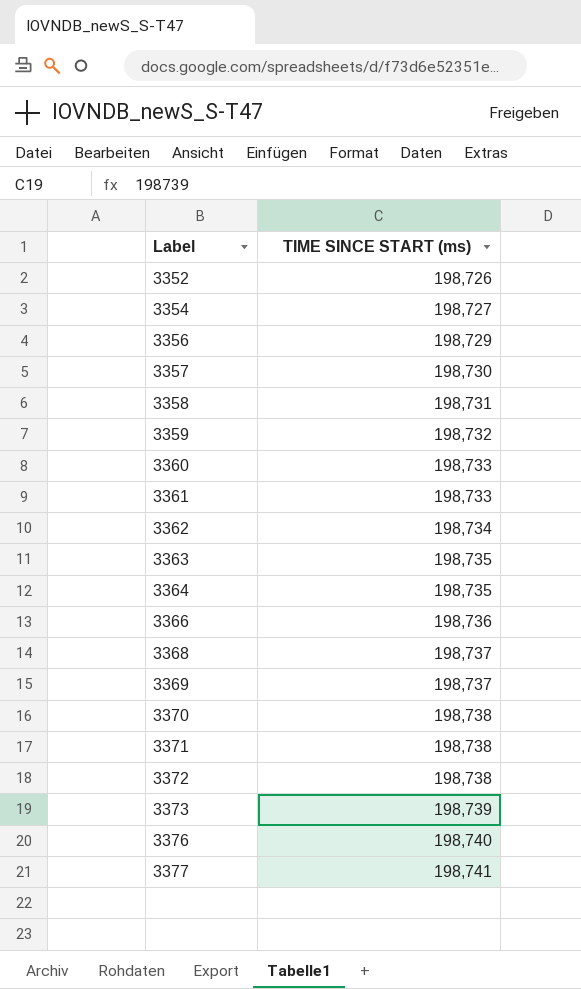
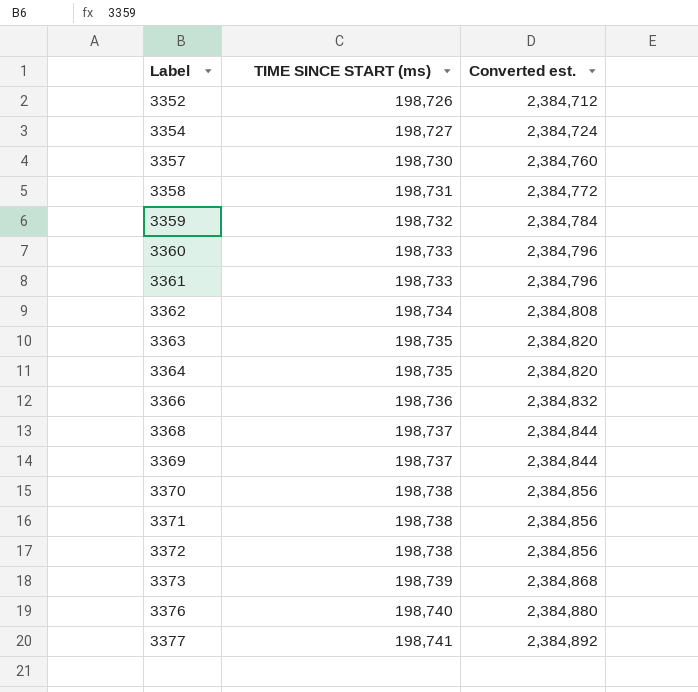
column Converted est. | formula: none -> [TIME SINCE START (ms)] * 12
row 3356: 198,729 -> none

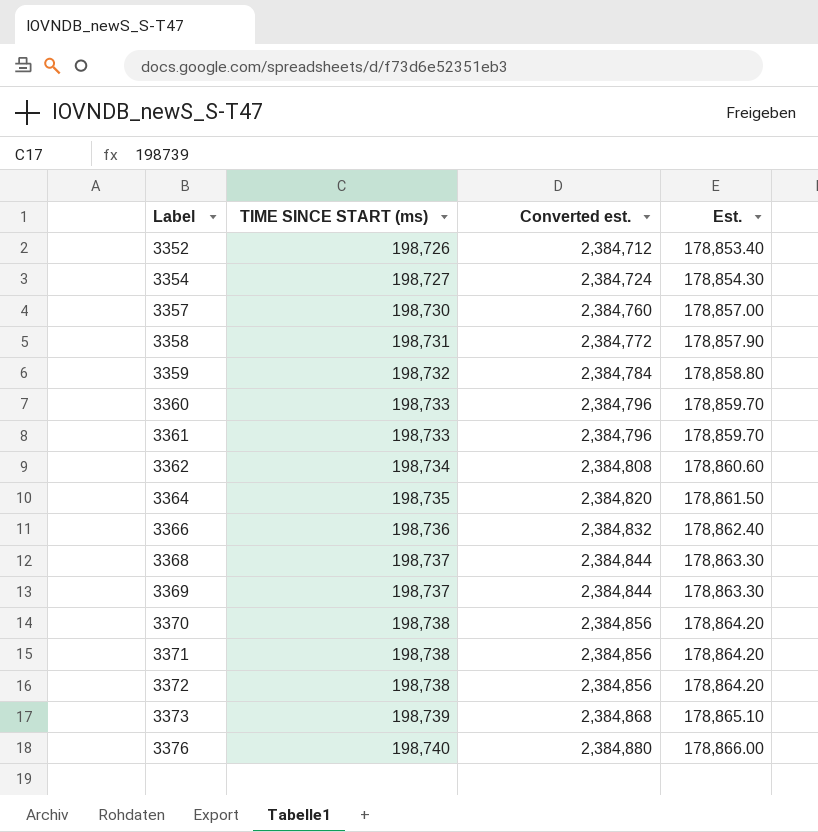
column Est. | formula: none -> [TIME SINCE START (ms)] * 0.9
row 3363: 198,735 | 2,384,820 -> none
row 3377: 198,741 | 2,384,892 -> none

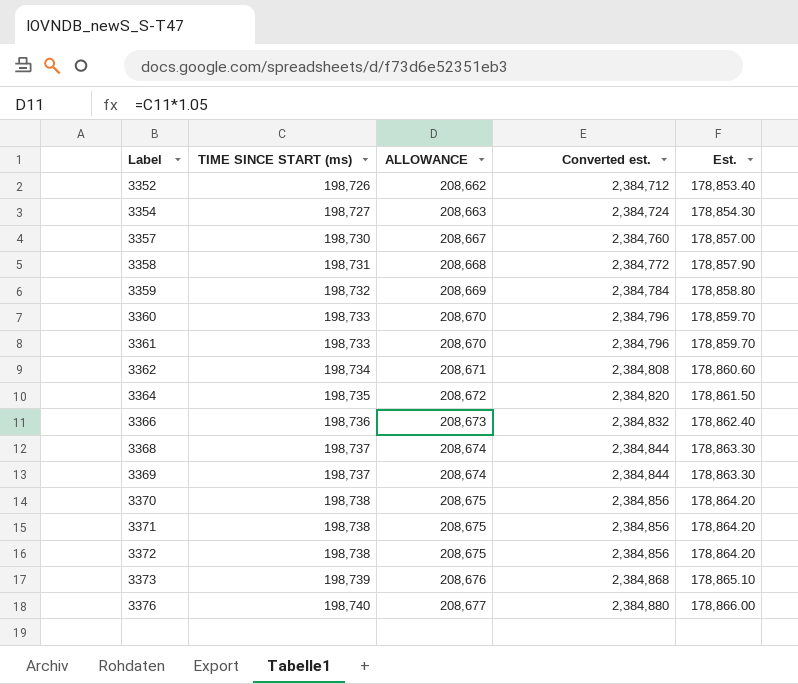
column ALLOWANCE | formula: none -> [TIME SINCE START (ms)] * 1.05

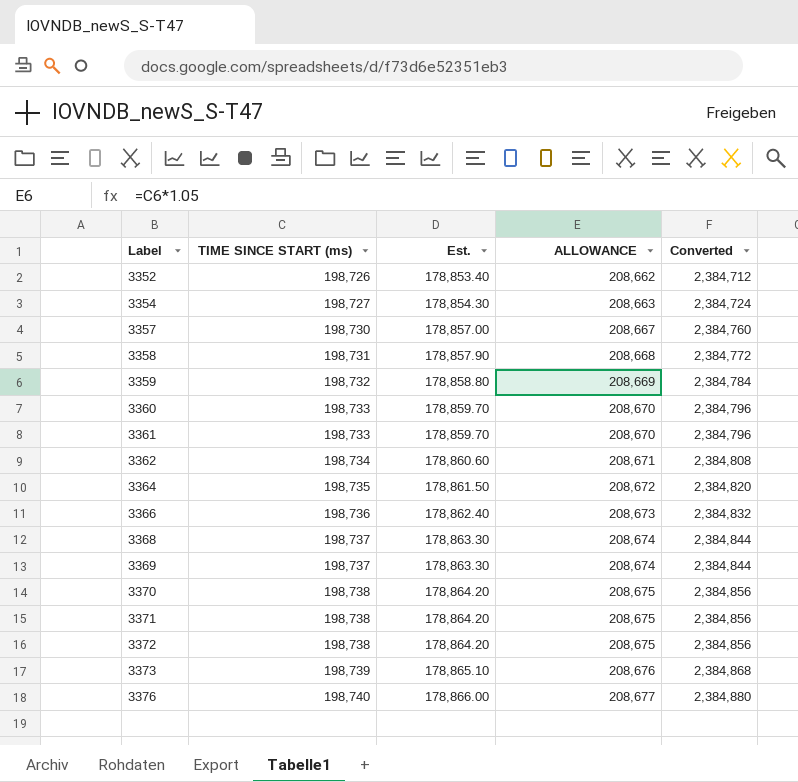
column Est. | position: 5 -> 3
column name: Converted est. -> Converted

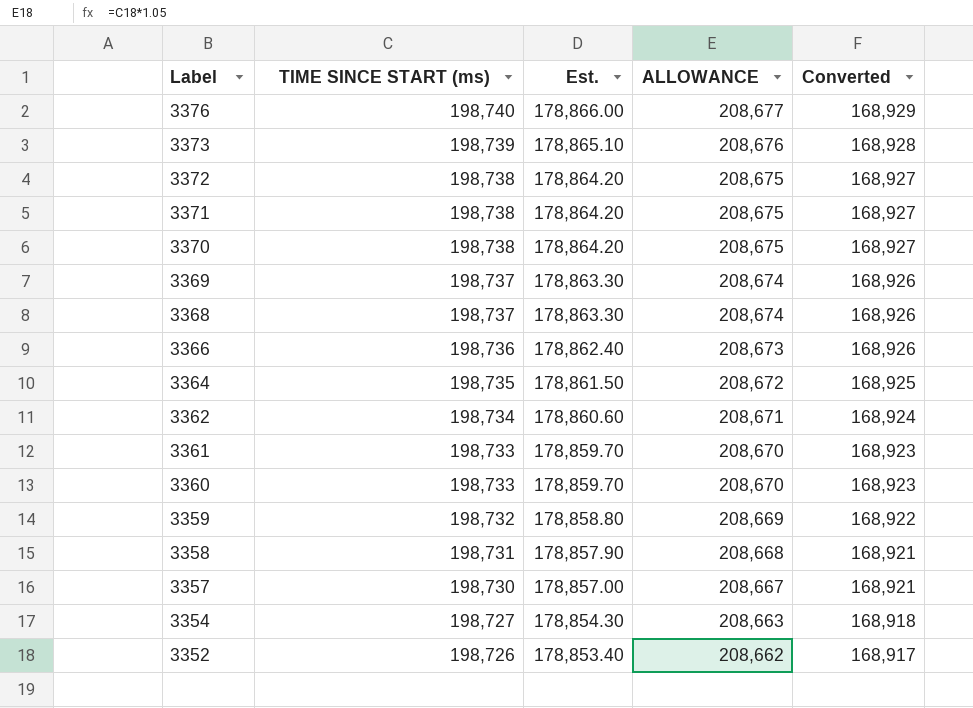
row order: Label ascending -> Label descending
column Converted | formula: [TIME SINCE START (ms)] * 12 -> [TIME SINCE START (ms)] * 0.85

